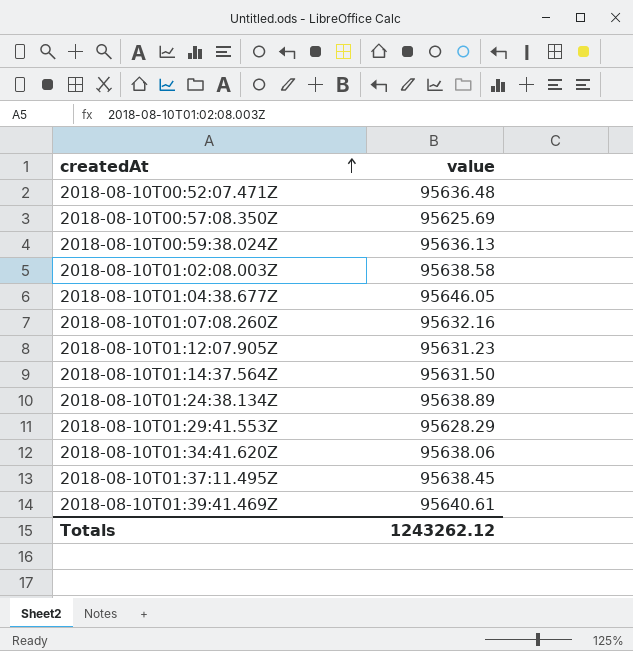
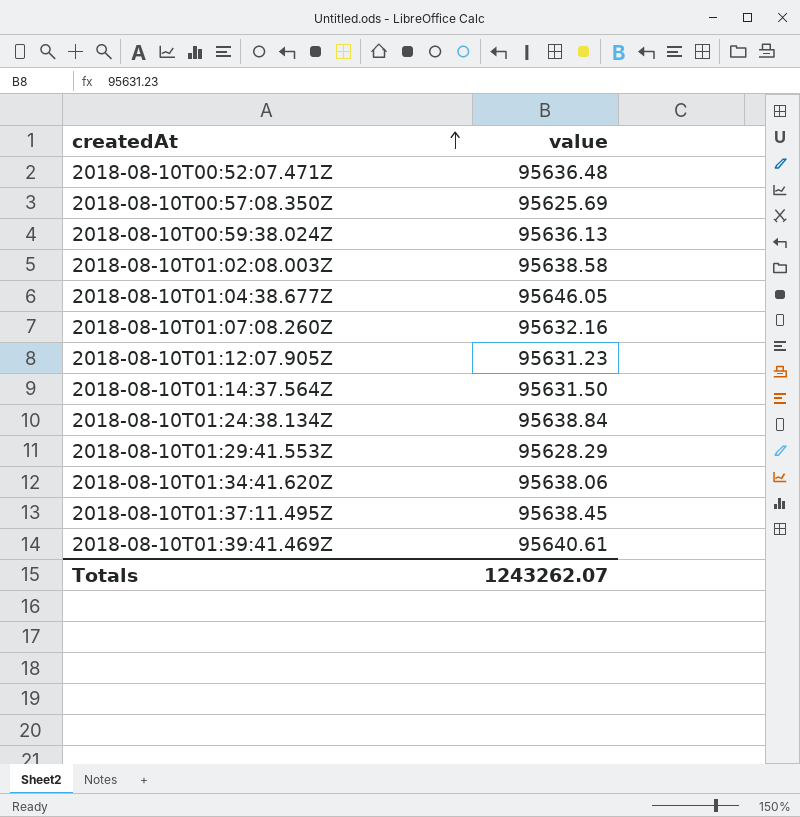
2018-08-10T01:24:38.134Z | value: 95638.89 -> 95638.84
Totals | value: 1243262.12 -> 1243262.07

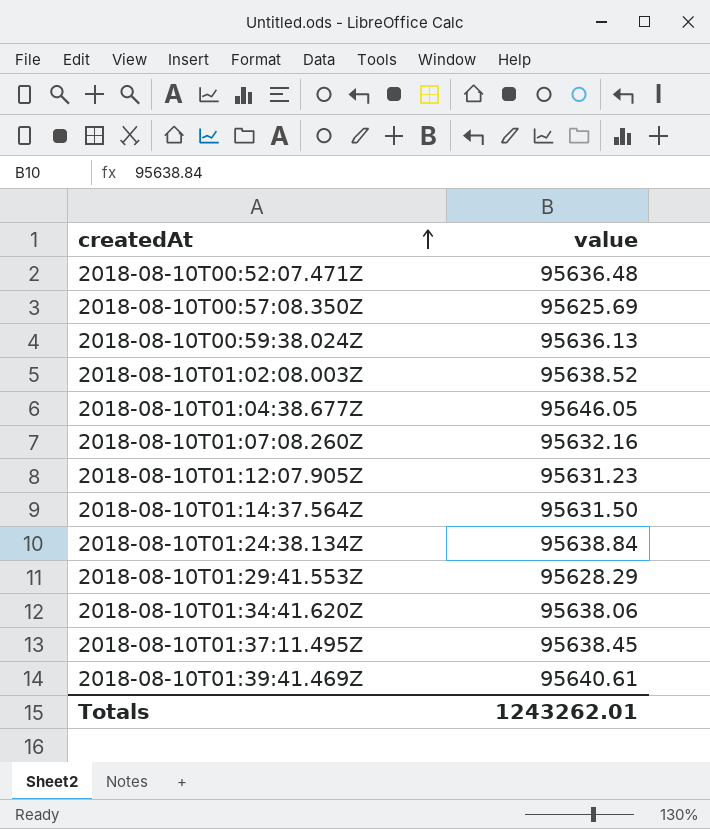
2018-08-10T01:02:08.003Z | value: 95638.58 -> 95638.52
Totals | value: 1243262.07 -> 1243262.01

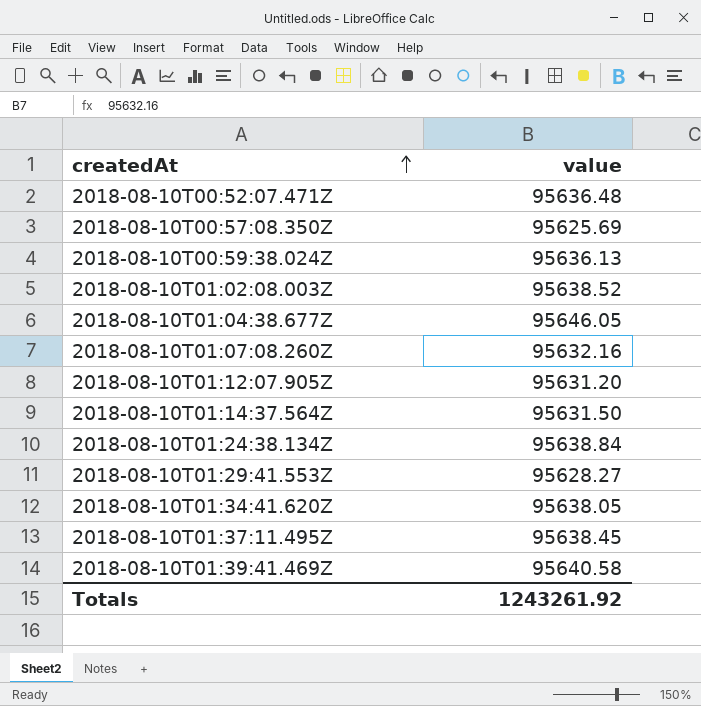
2018-08-10T01:12:07.905Z | value: 95631.23 -> 95631.20
2018-08-10T01:29:41.553Z | value: 95628.29 -> 95628.27
2018-08-10T01:34:41.620Z | value: 95638.06 -> 95638.05
2018-08-10T01:39:41.469Z | value: 95640.61 -> 95640.58
Totals | value: 1243262.01 -> 1243261.92

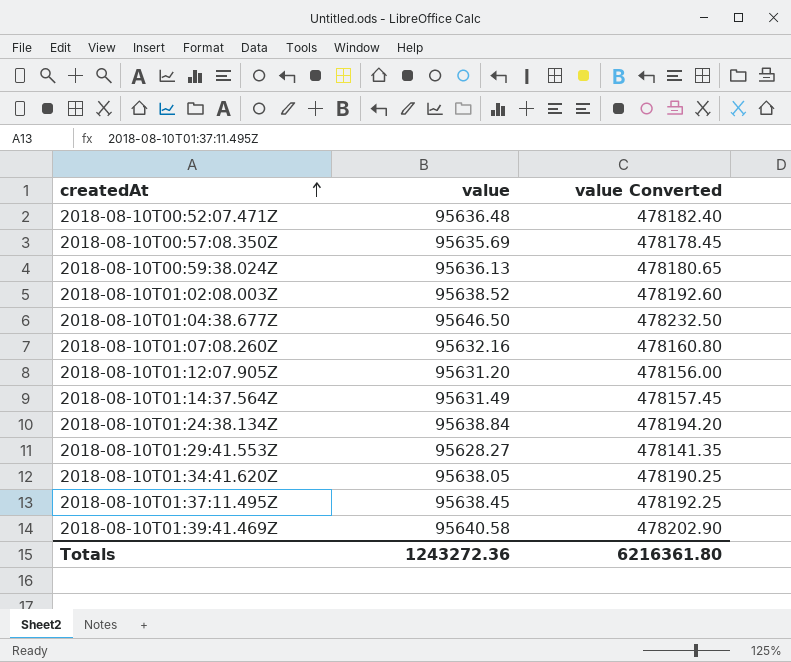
column value Converted | formula: none -> [value] * 5
2018-08-10T00:57:08.350Z | value: 95625.69 -> 95635.69
2018-08-10T01:04:38.677Z | value: 95646.05 -> 95646.50
2018-08-10T01:14:37.564Z | value: 95631.50 -> 95631.49
Totals | value: 1243261.92 -> 1243272.36

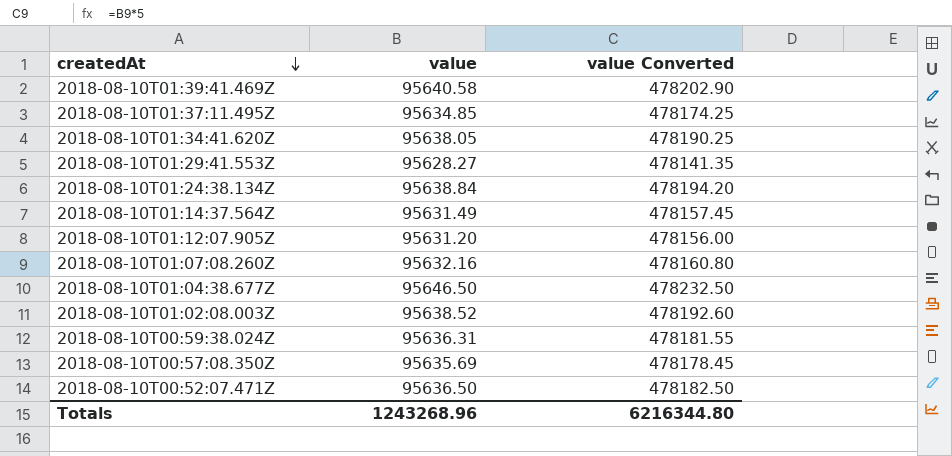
row order: createdAt ascending -> createdAt descending
2018-08-10T01:37:11.495Z | value: 95638.45 -> 95634.85
2018-08-10T01:37:11.495Z | value Converted: 478192.25 -> 478174.25
2018-08-10T00:59:38.024Z | value: 95636.13 -> 95636.31
2018-08-10T00:59:38.024Z | value Converted: 478180.65 -> 478181.55
2018-08-10T00:52:07.471Z | value: 95636.48 -> 95636.50
2018-08-10T00:52:07.471Z | value Converted: 478182.40 -> 478182.50
Totals | value: 1243272.36 -> 1243268.96
Totals | value Converted: 6216361.80 -> 6216344.80

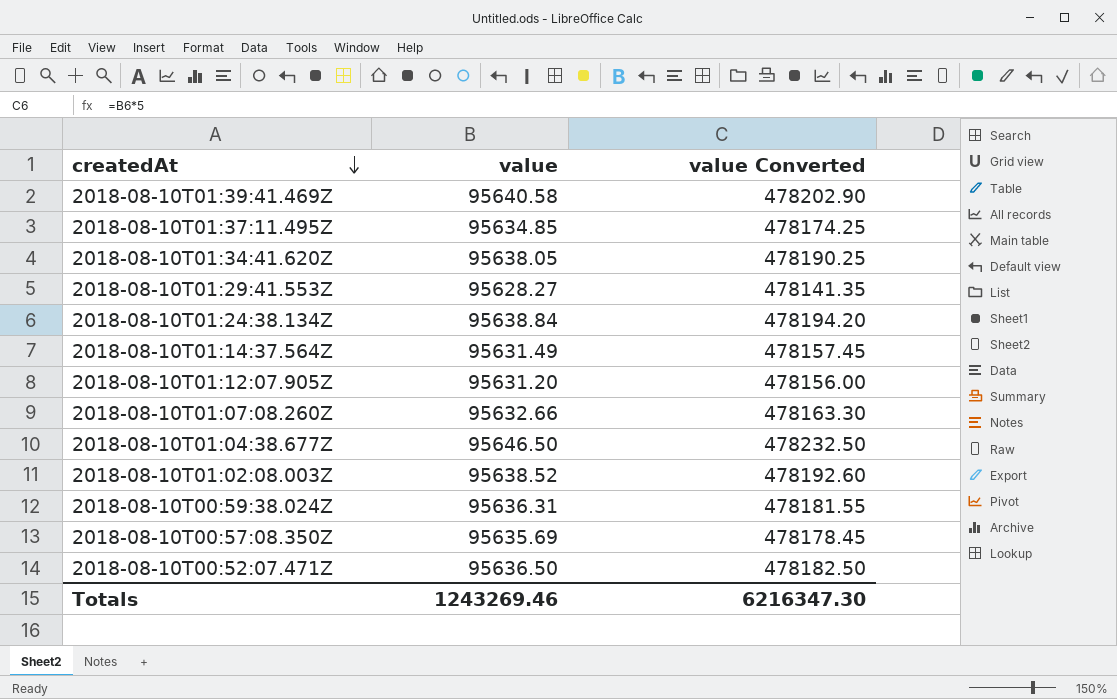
2018-08-10T01:07:08.260Z | value: 95632.16 -> 95632.66
2018-08-10T01:07:08.260Z | value Converted: 478160.80 -> 478163.30
Totals | value: 1243268.96 -> 1243269.46
Totals | value Converted: 6216344.80 -> 6216347.30

